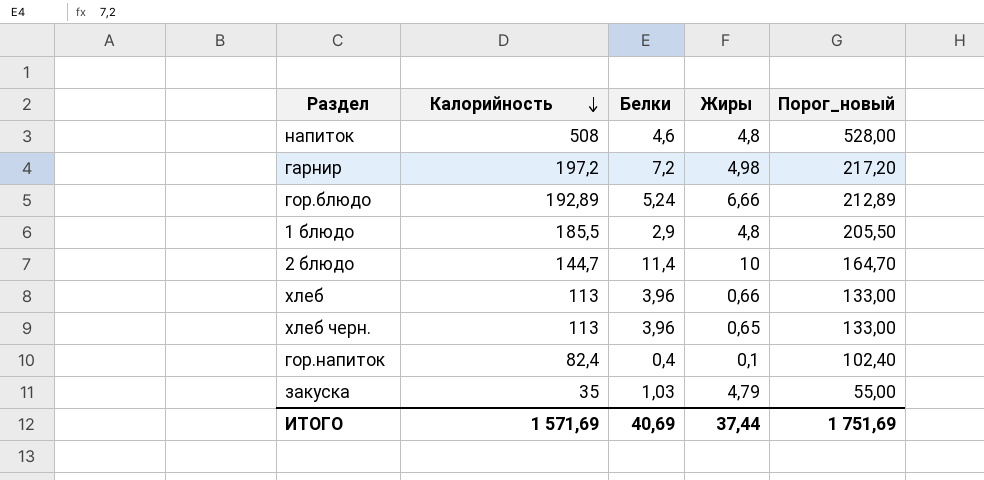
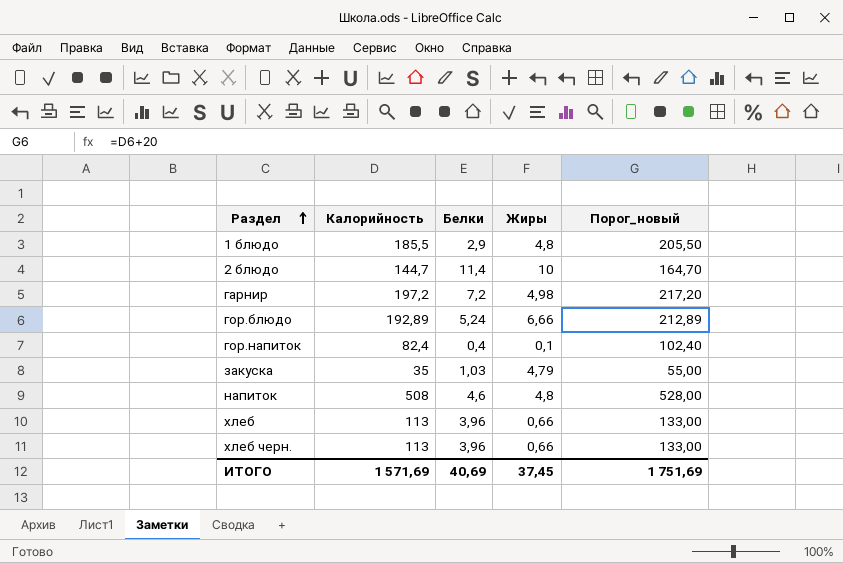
row order: Калорийность descending -> Раздел ascending
хлеб черн. | Жиры: 0,65 -> 0,66
ИТОГО | Жиры: 37,44 -> 37,45

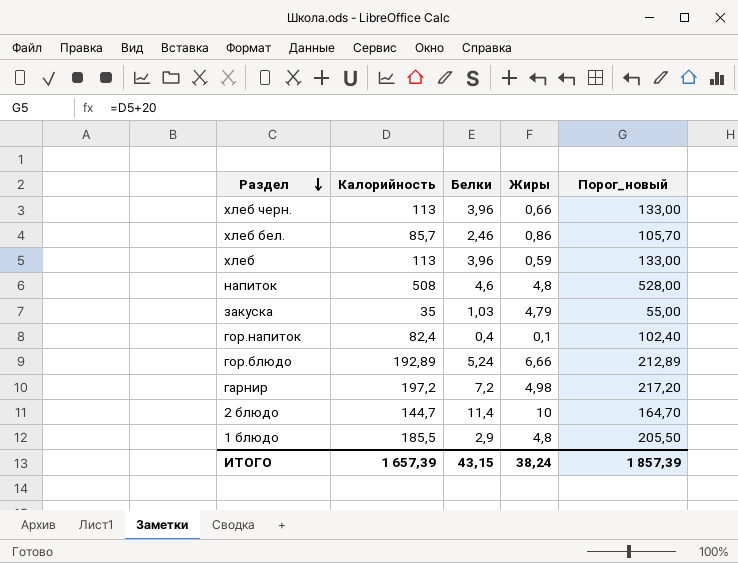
row order: Раздел ascending -> Раздел descending
row хлеб бел.: none -> 85,7 | 2,46 | 0,86 | 105,70
хлеб | Жиры: 0,66 -> 0,59
ИТОГО | Калорийность: 1 571,69 -> 1 657,39
ИТОГО | Белки: 40,69 -> 43,15
ИТОГО | Жиры: 37,45 -> 38,24
ИТОГО | Порог_новый: 1 751,69 -> 1 857,39

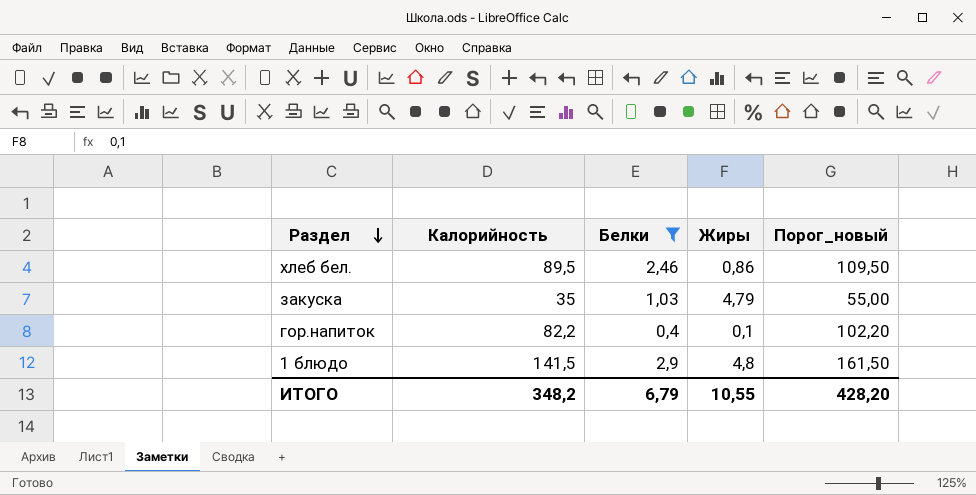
filter: none -> Белки <= 2,9
хлеб бел. | Калорийность: 85,7 -> 89,5
хлеб бел. | Порог_новый: 105,70 -> 109,50
гор.напиток | Калорийность: 82,4 -> 82,2
гор.напиток | Порог_новый: 102,40 -> 102,20
1 блюдо | Калорийность: 185,5 -> 141,5
1 блюдо | Порог_новый: 205,50 -> 161,50
ИТОГО | Калорийность: 1 657,39 -> 348,2
ИТОГО | Белки: 43,15 -> 6,79
ИТОГО | Жиры: 38,24 -> 10,55
ИТОГО | Порог_новый: 1 857,39 -> 428,20

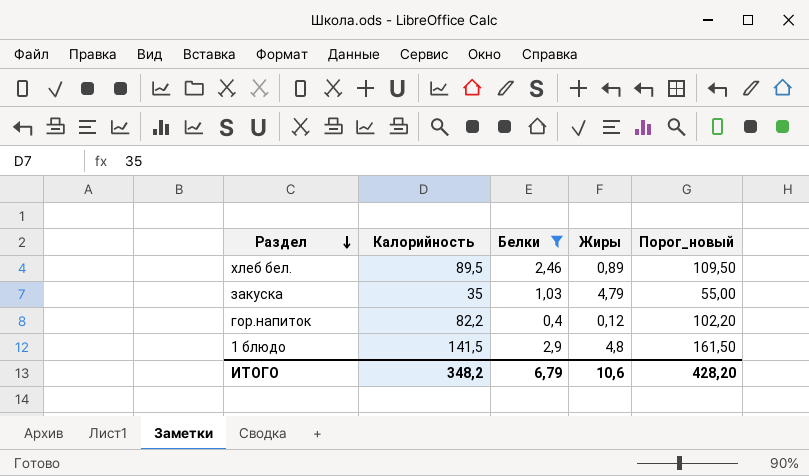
хлеб бел. | Жиры: 0,86 -> 0,89
гор.напиток | Жиры: 0,1 -> 0,12
ИТОГО | Жиры: 10,55 -> 10,6

